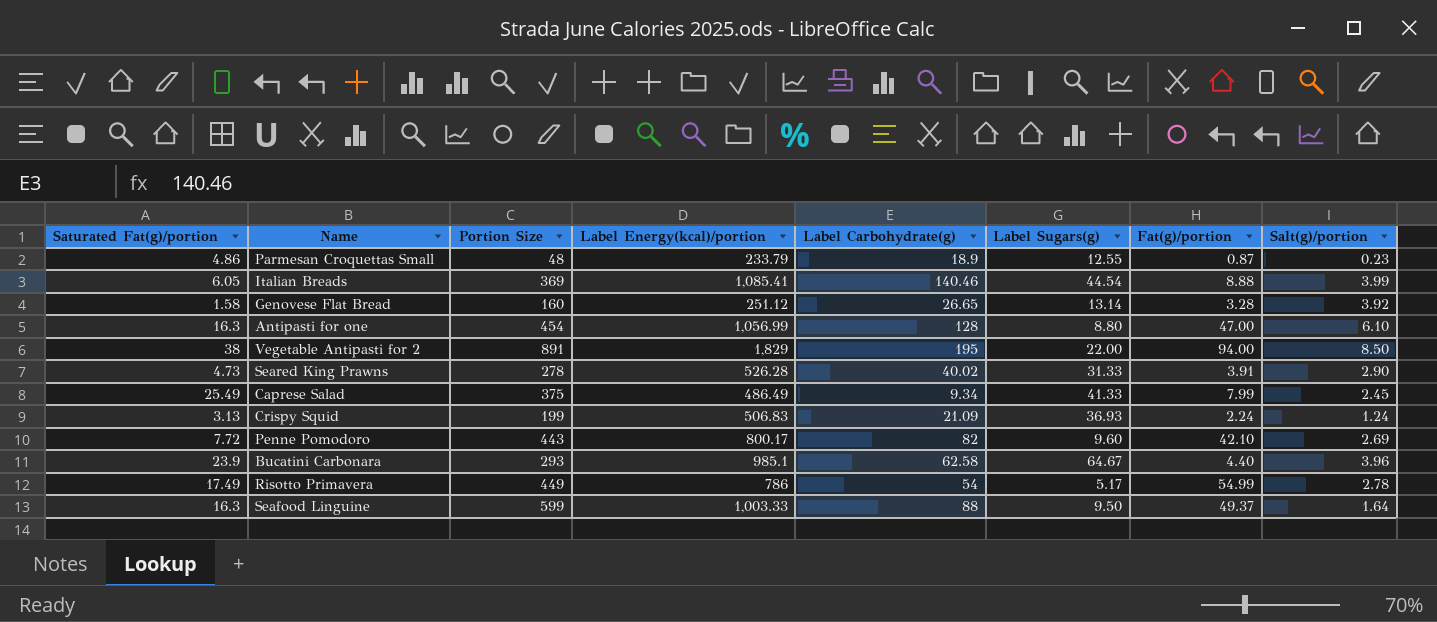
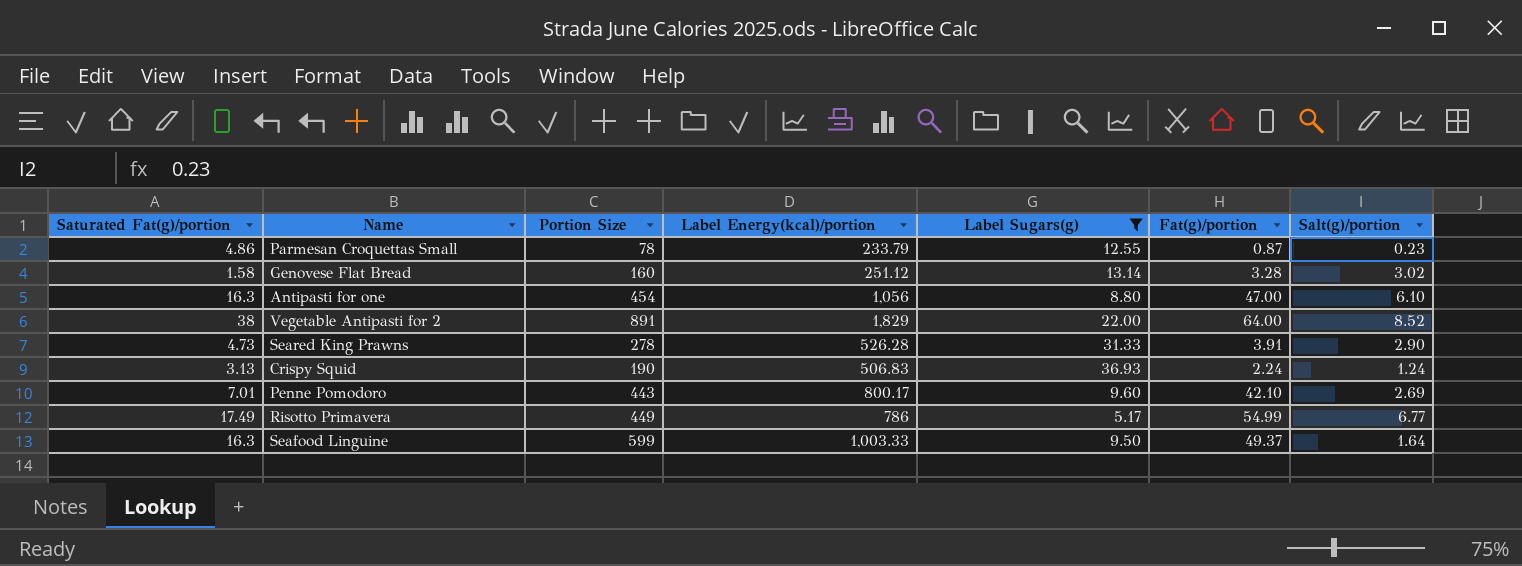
filter: none -> Label Sugars(g) <= 36.93
column Label Carbohydrate(g) | position: 5 -> none
Parmesan Croquettas Small | Portion Size: 48 -> 78
Genovese Flat Bread | Salt(g)/portion: 3.92 -> 3.02
Antipasti for one | Label Energy(kcal)/portion: 1,056.99 -> 1,056
Vegetable Antipasti for 2 | Fat(g)/portion: 94.00 -> 64.00
Vegetable Antipasti for 2 | Salt(g)/portion: 8.50 -> 8.52
Crispy Squid | Portion Size: 199 -> 190
Penne Pomodoro | Saturated Fat(g)/portion: 7.72 -> 7.01
Risotto Primavera | Salt(g)/portion: 2.78 -> 6.77

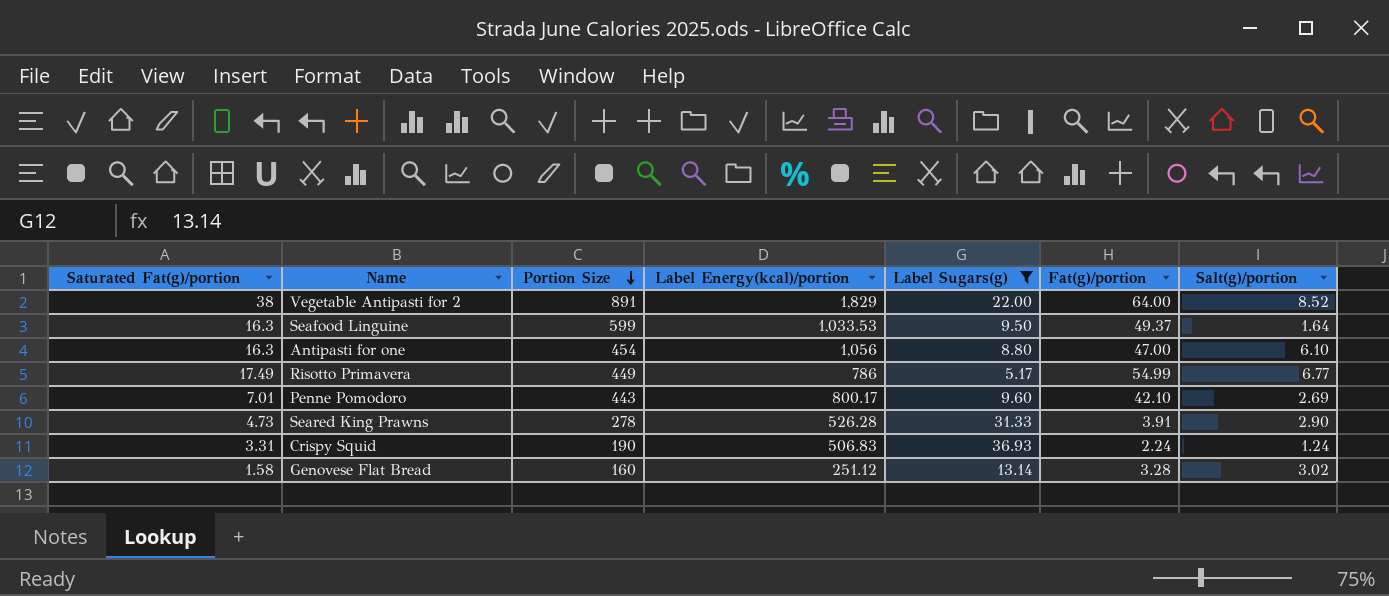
row order: none -> Portion Size descending
row Parmesan Croquettas Small: 4.86 | 78 | 233.79 | 12.55 | 0.87 | 0.23 -> none
Seafood Linguine | Label Energy(kcal)/portion: 1,003.33 -> 1,033.53
Crispy Squid | Saturated Fat(g)/portion: 3.13 -> 3.31

